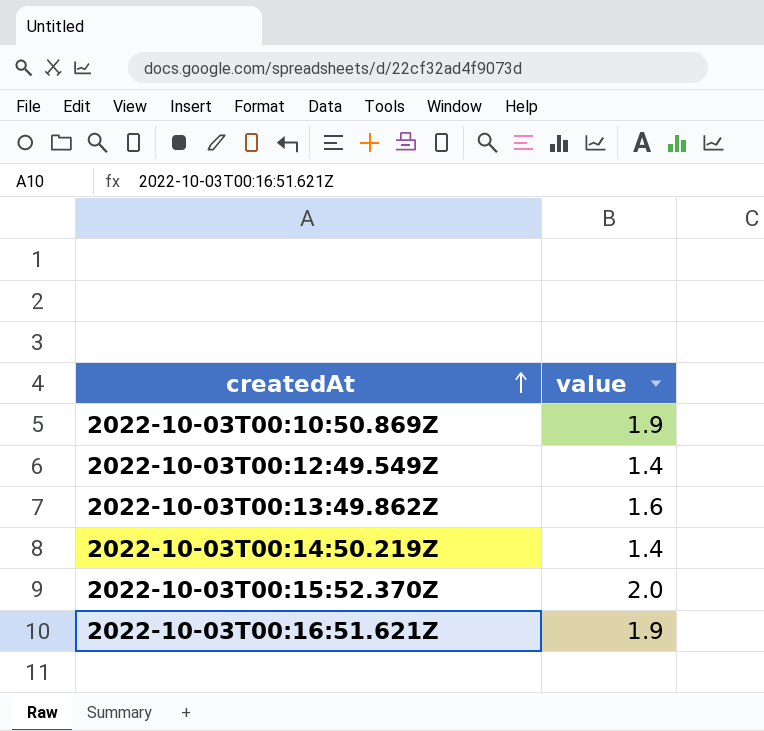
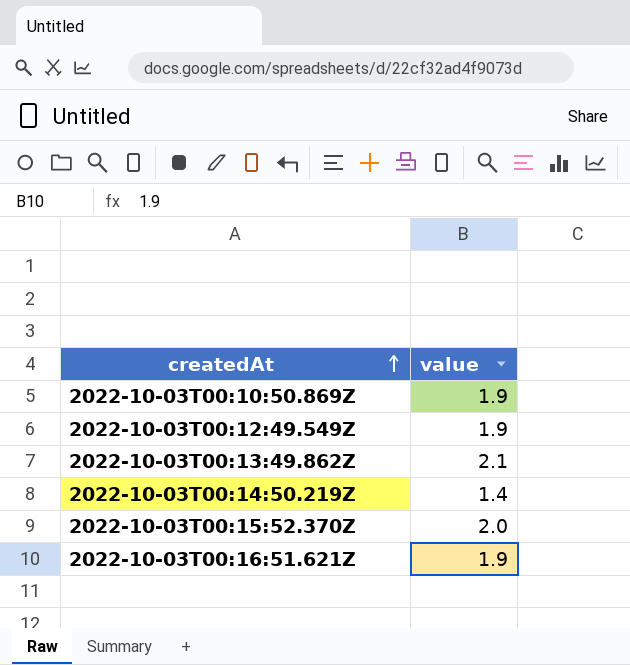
2022-10-03T00:12:49.549Z | value: 1.4 -> 1.9
2022-10-03T00:13:49.862Z | value: 1.6 -> 2.1

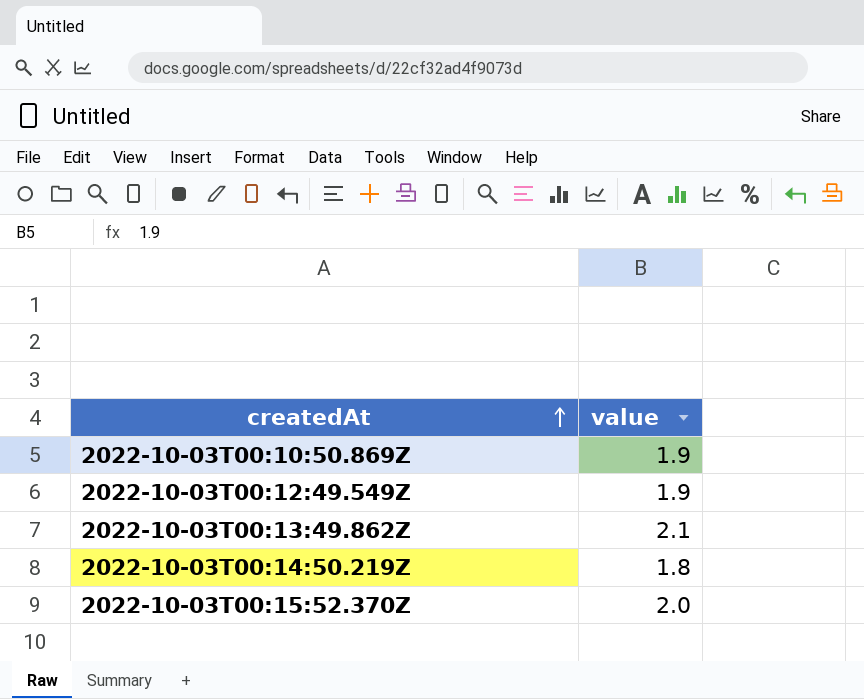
row 2022-10-03T00:16:51.621Z: 1.9 -> none
2022-10-03T00:14:50.219Z | value: 1.4 -> 1.8

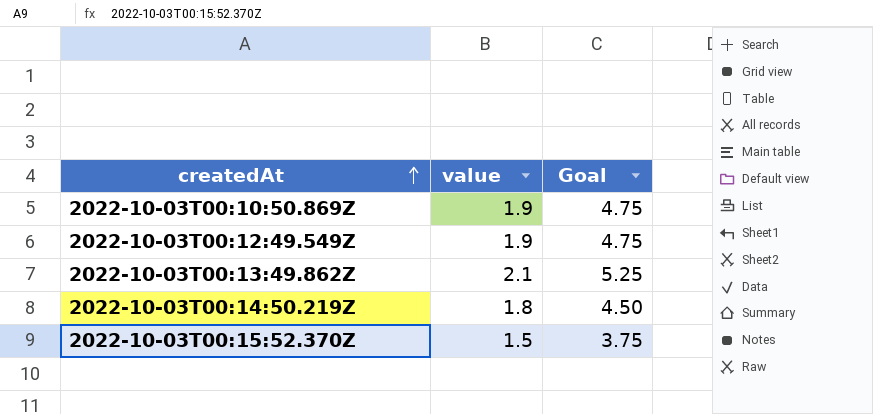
column Goal | formula: none -> [value] * 2.5
2022-10-03T00:15:52.370Z | value: 2.0 -> 1.5

